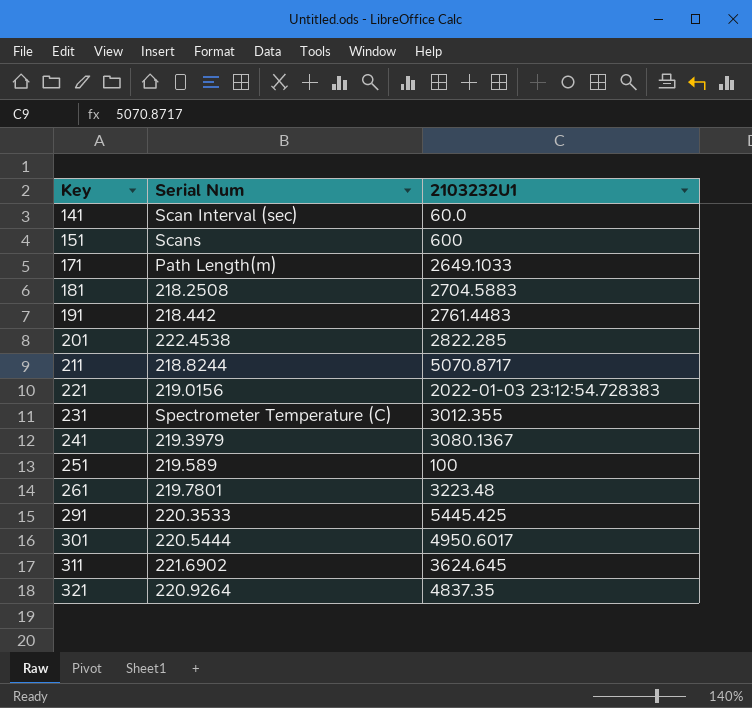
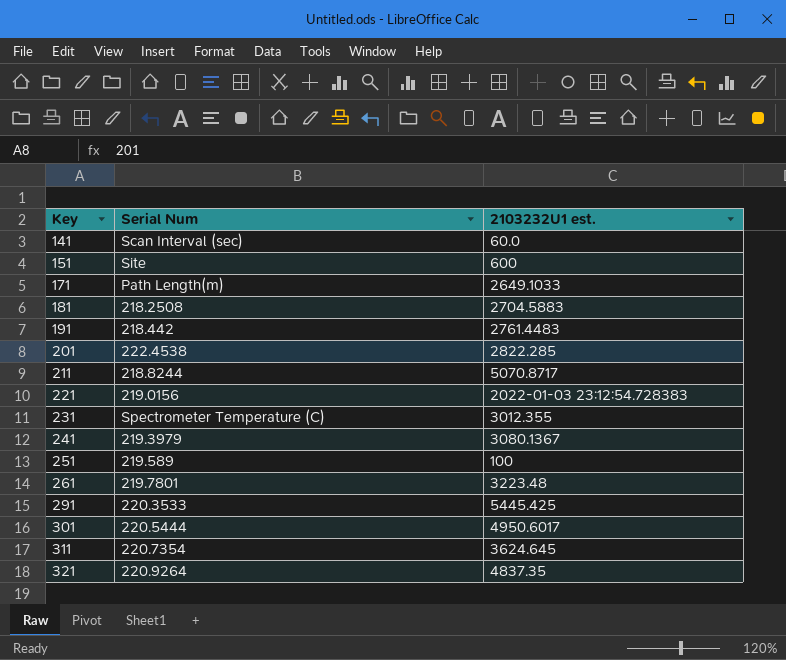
column name: 2103232U1 -> 2103232U1 est.
151 | Serial Num: Scans -> Site
311 | Serial Num: 221.6902 -> 220.7354

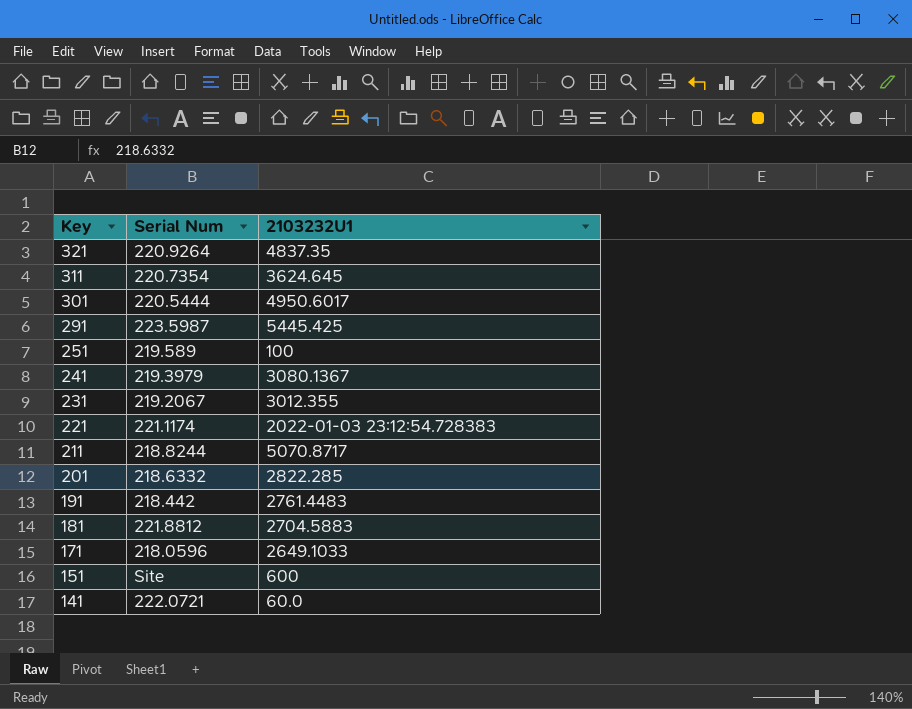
row order: Key ascending -> Key descending
column name: 2103232U1 est. -> 2103232U1
row 261: 219.7801 | 3223.48 -> none
291 | Serial Num: 220.3533 -> 223.5987
231 | Serial Num: Spectrometer Temperature (C) -> 219.2067
221 | Serial Num: 219.0156 -> 221.1174
201 | Serial Num: 222.4538 -> 218.6332
181 | Serial Num: 218.2508 -> 221.8812
171 | Serial Num: Path Length(m) -> 218.0596
141 | Serial Num: Scan Interval (sec) -> 222.0721

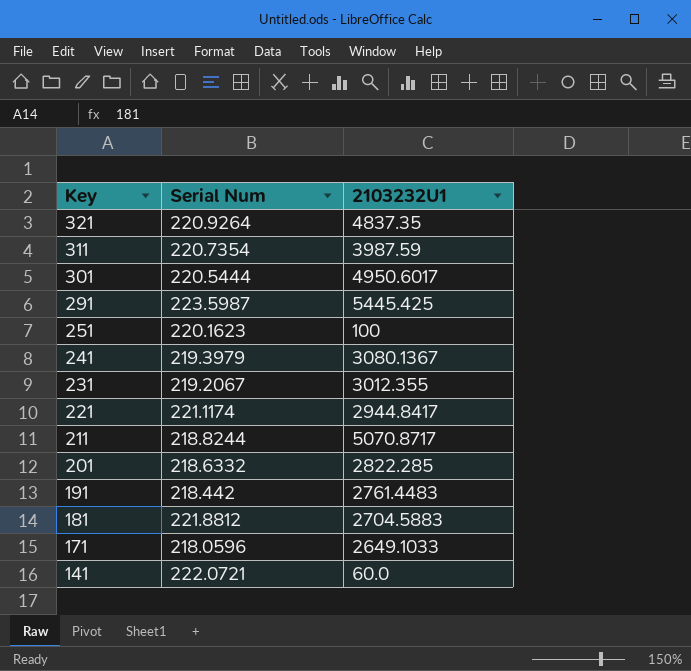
row 151: Site | 600 -> none
311 | 2103232U1: 3624.645 -> 3987.59
251 | Serial Num: 219.589 -> 220.1623
221 | 2103232U1: 2022-01-03 23:12:54.728383 -> 2944.8417

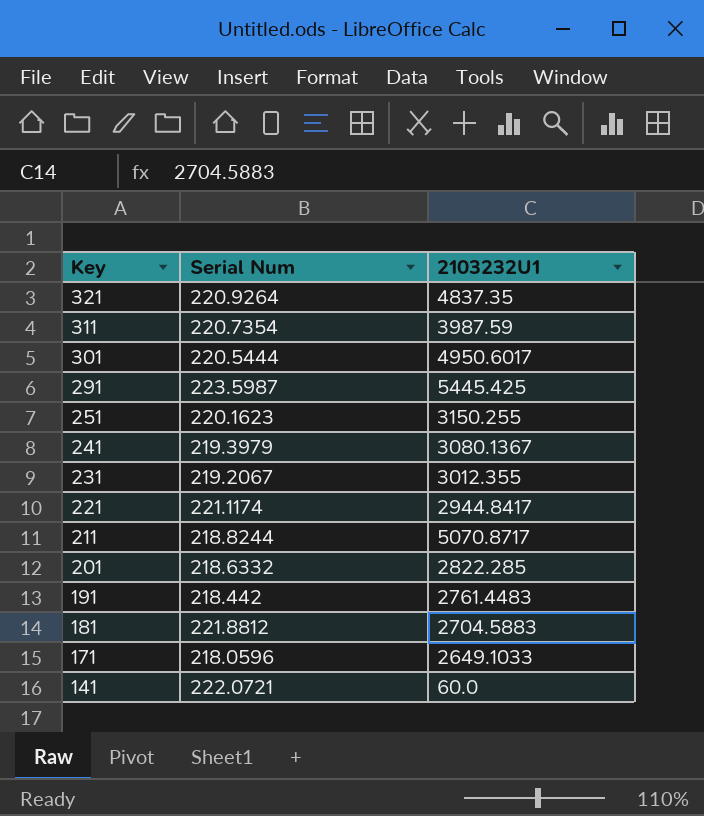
251 | 2103232U1: 100 -> 3150.255

